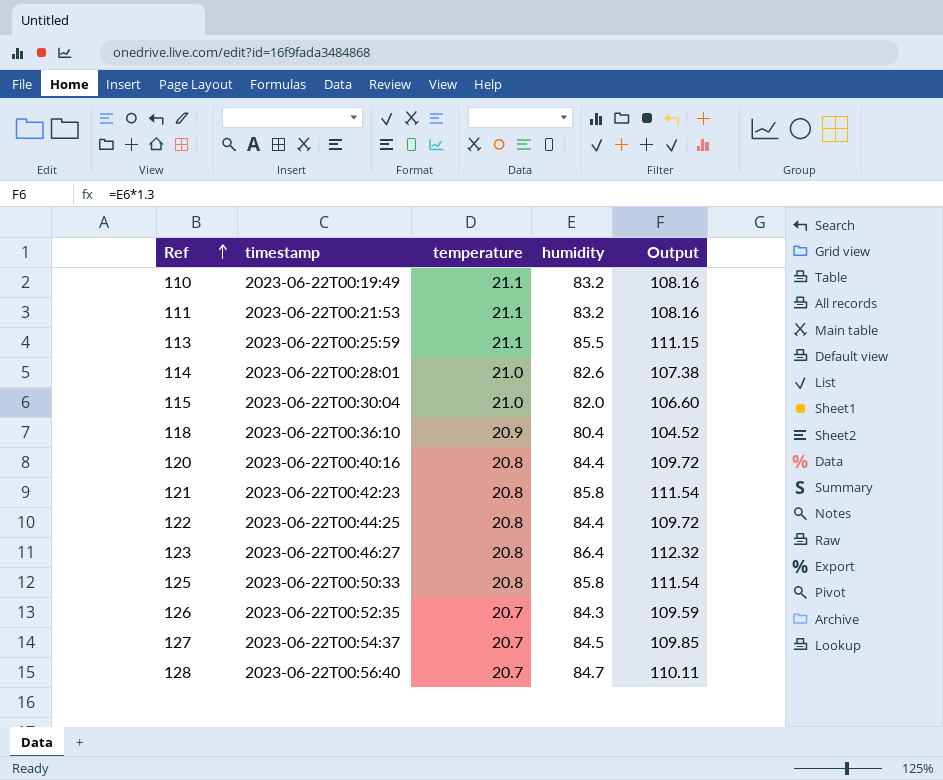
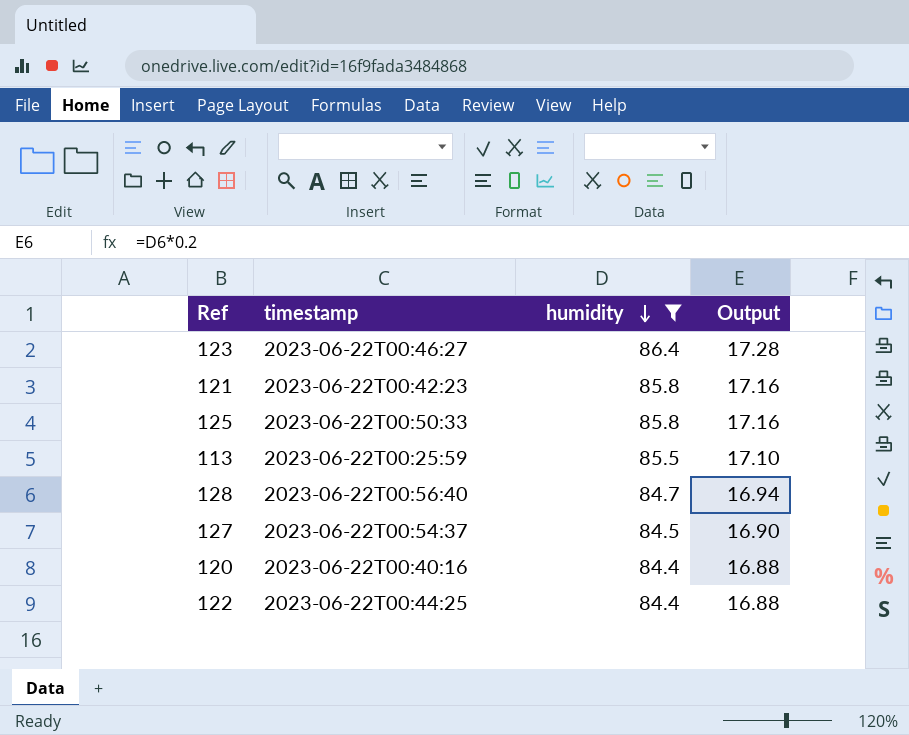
filter: none -> humidity >= 84.4
row order: Ref ascending -> humidity descending
column temperature | position: 3 -> none
column Output | formula: [humidity] * 1.3 -> [humidity] * 0.2

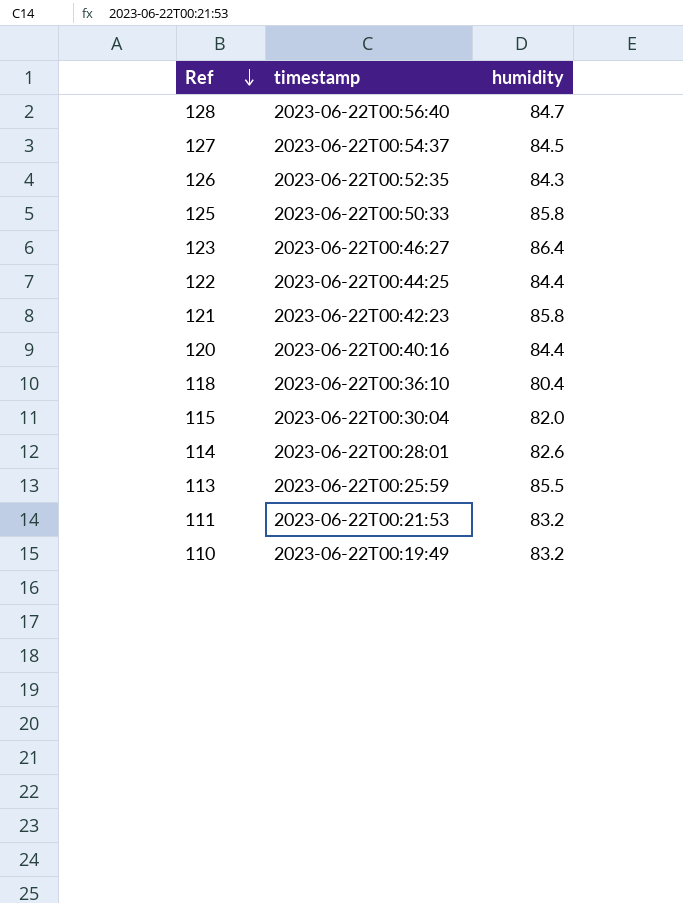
filter: humidity >= 84.4 -> none
row order: humidity descending -> Ref descending
column Output | formula: [humidity] * 0.2 -> none

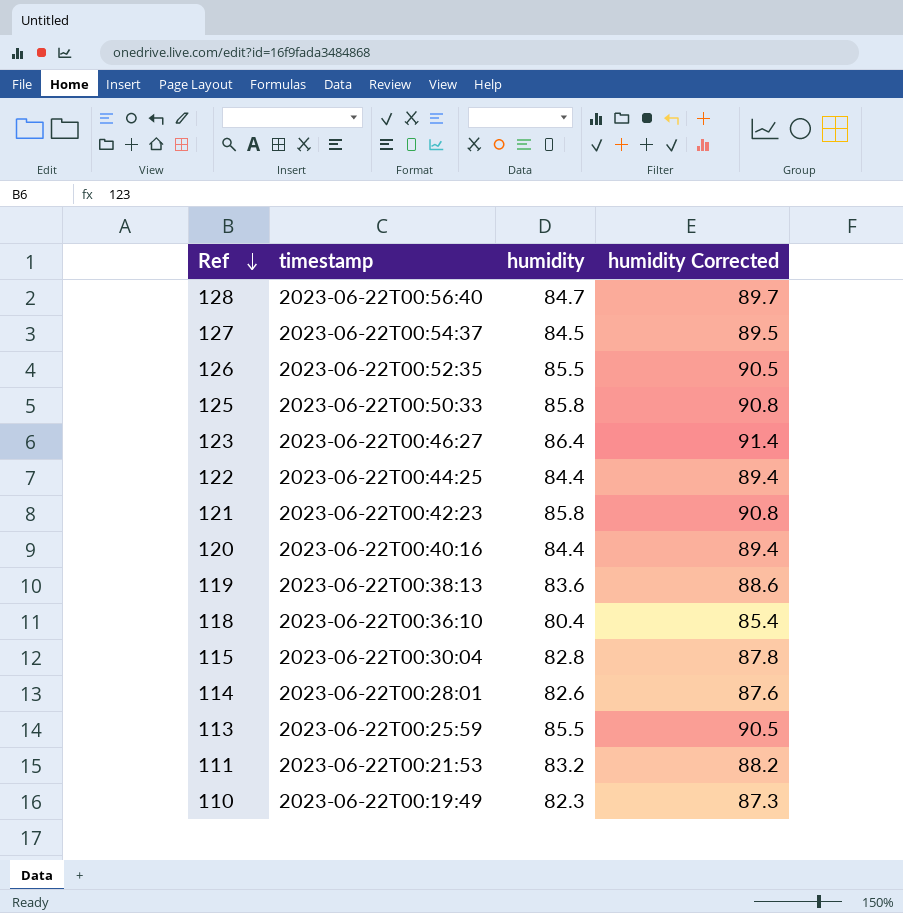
column humidity Corrected | formula: none -> [humidity] + 5
126 | humidity: 84.3 -> 85.5
row 119: none -> 2023-06-22T00:38:13 | 83.6 | 88.6
115 | humidity: 82.0 -> 82.8
110 | humidity: 83.2 -> 82.3

